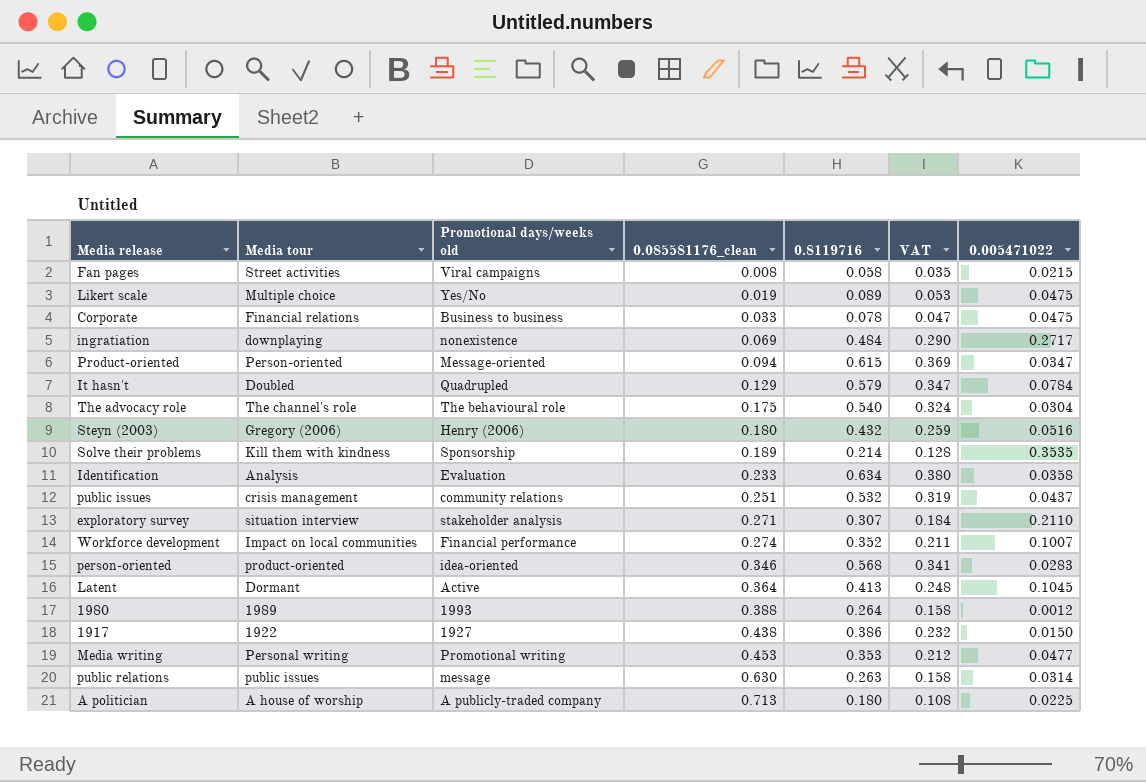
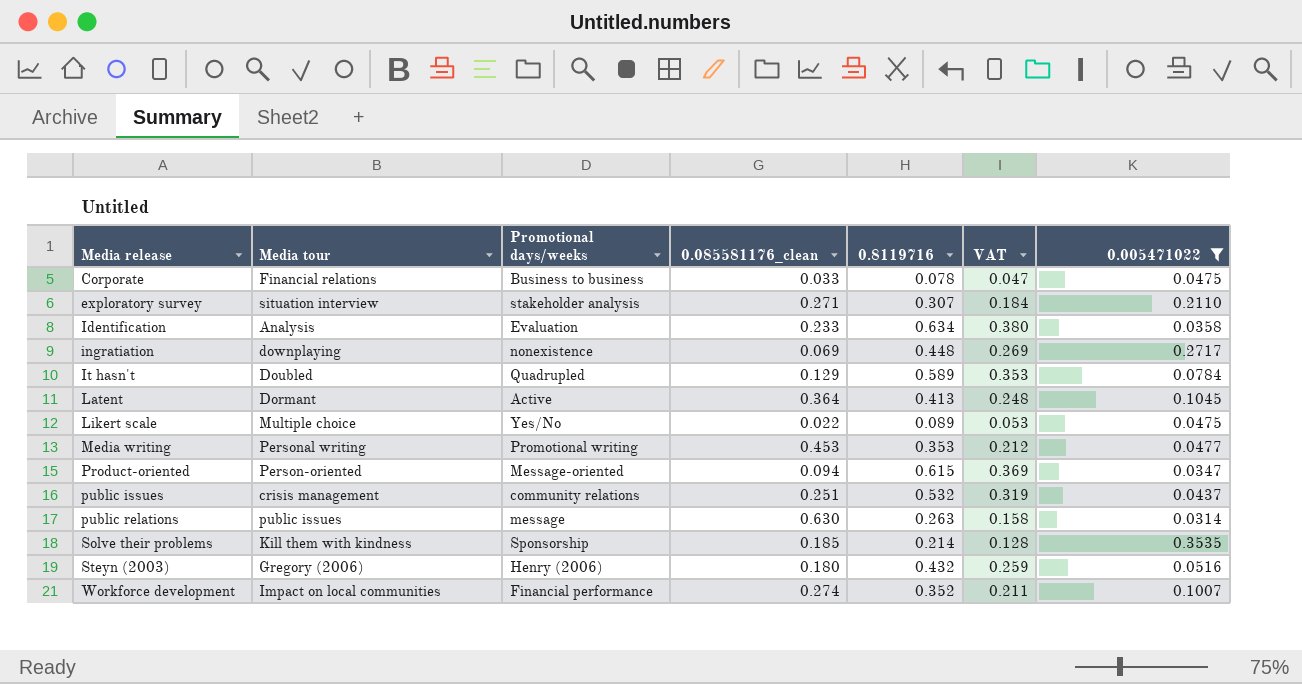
filter: none -> 0.005471022 >= 0.0314
row order: 0.085581176_clean ascending -> Media release ascending
column name: Promotional days/weeks old -> Promotional days/weeks
ingratiation | 0.8119716: 0.484 -> 0.448
ingratiation | VAT: 0.290 -> 0.269
It hasn't | 0.8119716: 0.579 -> 0.589
It hasn't | VAT: 0.347 -> 0.353
Likert scale | 0.085581176_clean: 0.019 -> 0.022
Solve their problems | 0.085581176_clean: 0.189 -> 0.185

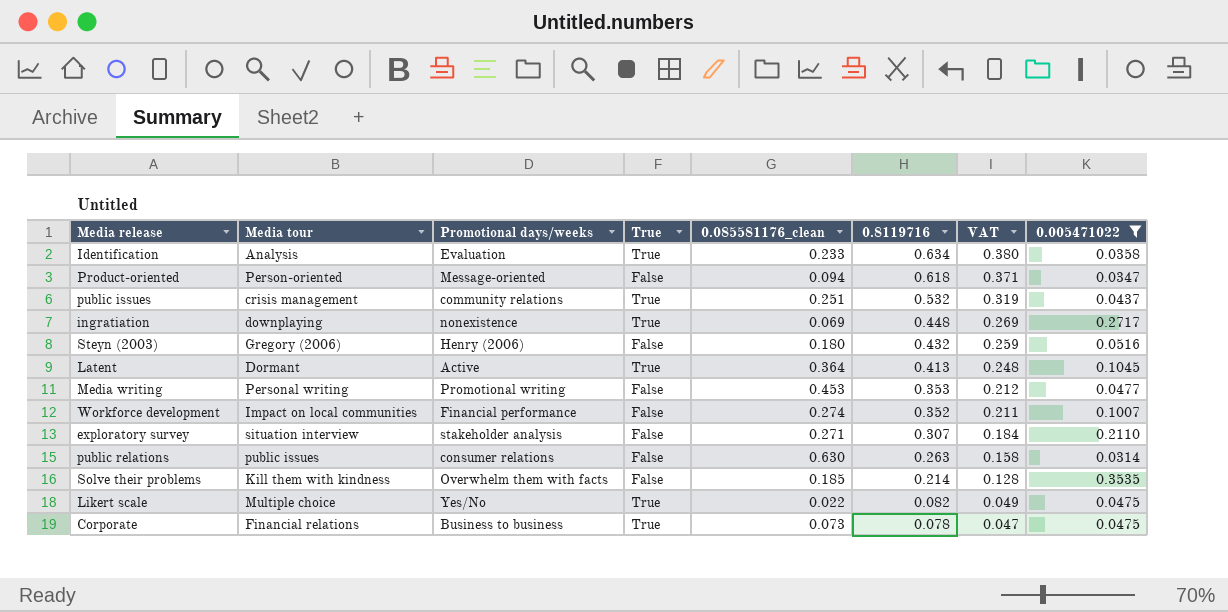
row order: Media release ascending -> 0.8119716 descending
column True | position: none -> 4
row It hasn't: Doubled | Quadrupled | 0.129 | 0.589 | 0.353 | 0.0784 -> none
Product-oriented | 0.8119716: 0.615 -> 0.618
Product-oriented | VAT: 0.369 -> 0.371
public relations | Promotional days/weeks: message -> consumer relations
Solve their problems | Promotional days/weeks: Sponsorship -> Overwhelm them with facts
Likert scale | 0.8119716: 0.089 -> 0.082
Likert scale | VAT: 0.053 -> 0.049
Corporate | 0.085581176_clean: 0.033 -> 0.073

